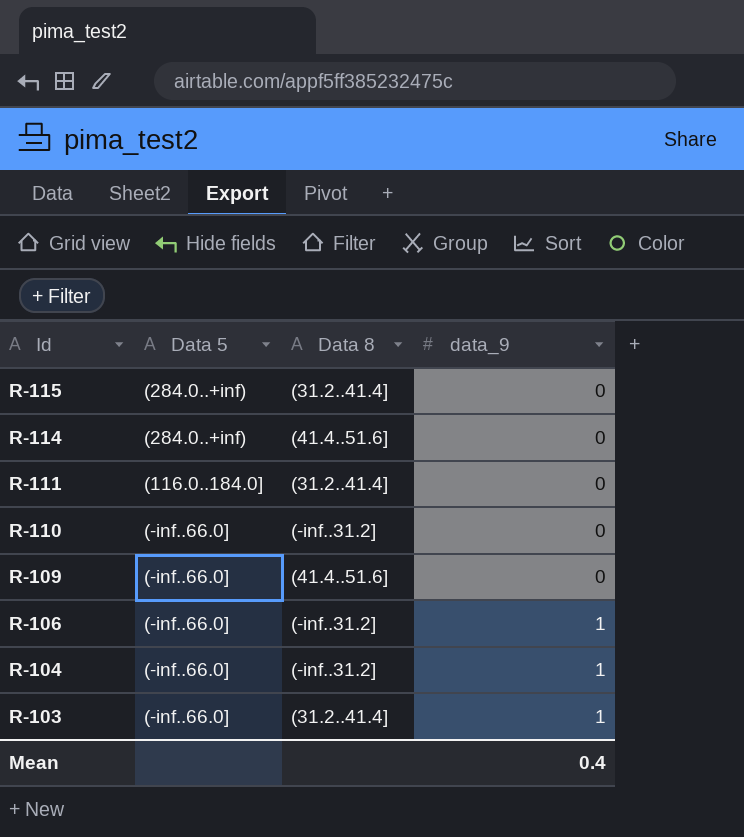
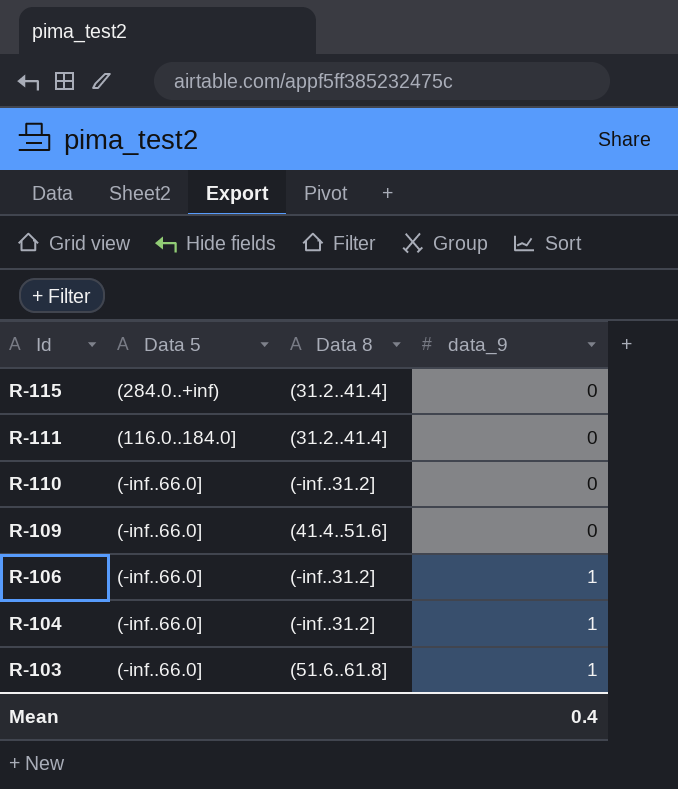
row R-114: (284.0..+inf) | (41.4..51.6] | 0 -> none
R-103 | Data 8: (31.2..41.4] -> (51.6..61.8]

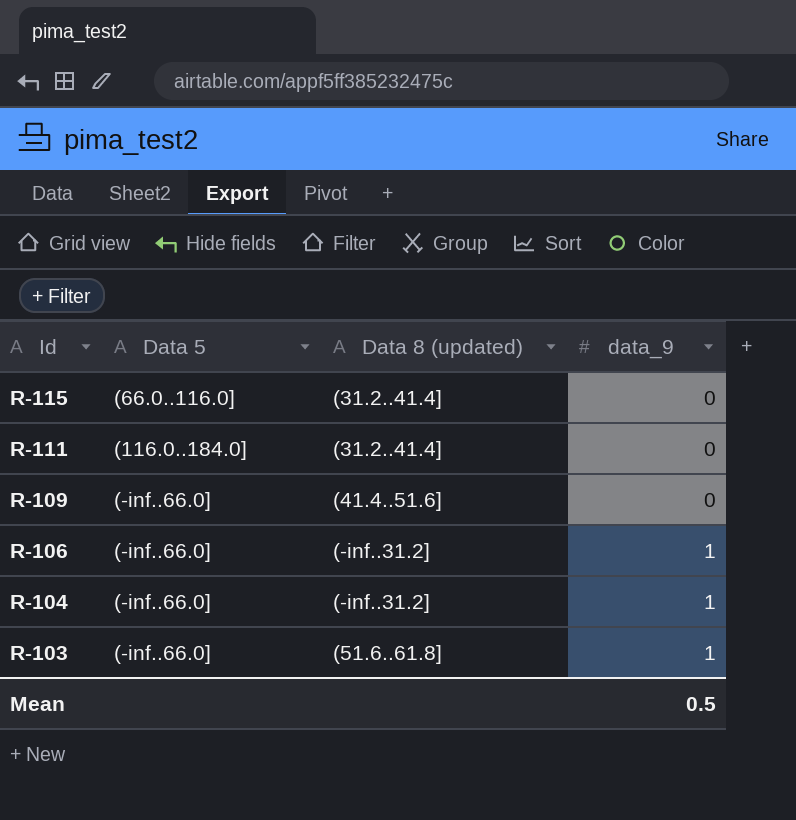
column name: Data 8 -> Data 8 (updated)
row R-110: (-inf..66.0] | (-inf..31.2] | 0 -> none
R-115 | Data 5: (284.0..+inf) -> (66.0..116.0]
Mean | data_9: 0.4 -> 0.5

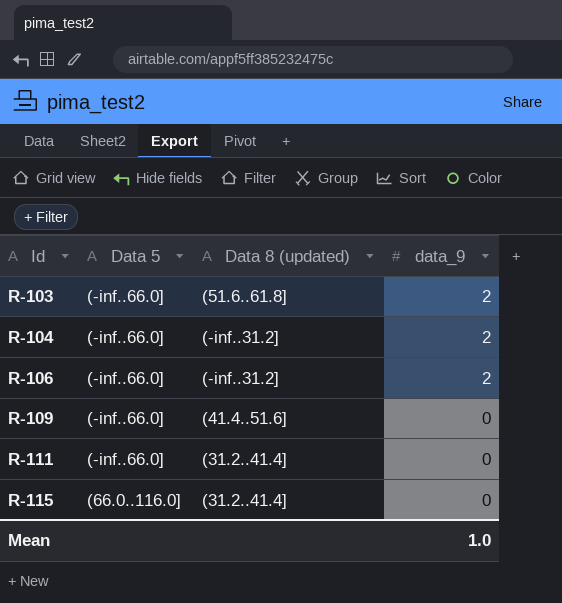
row order: Id descending -> Id ascending
R-103 | data_9: 1 -> 2
R-104 | data_9: 1 -> 2
R-106 | data_9: 1 -> 2
R-111 | Data 5: (116.0..184.0] -> (-inf..66.0]
Mean | data_9: 0.5 -> 1.0

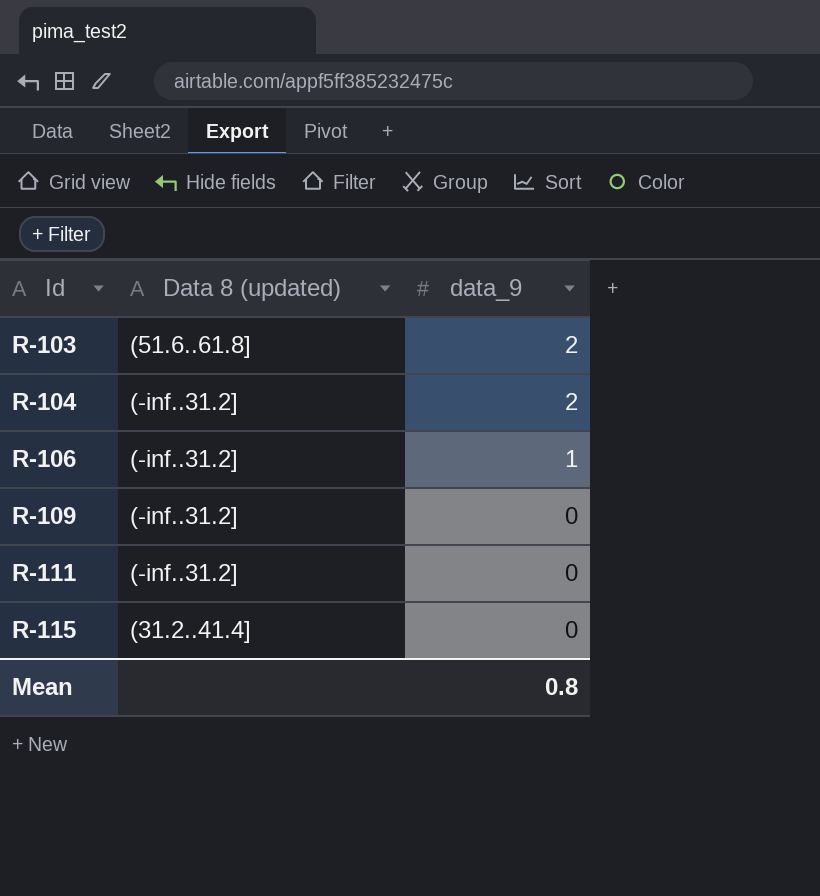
column Data 5 | position: 2 -> none
R-106 | data_9: 2 -> 1
R-109 | Data 8 (updated): (41.4..51.6] -> (-inf..31.2]
R-111 | Data 8 (updated): (31.2..41.4] -> (-inf..31.2]
Mean | data_9: 1.0 -> 0.8

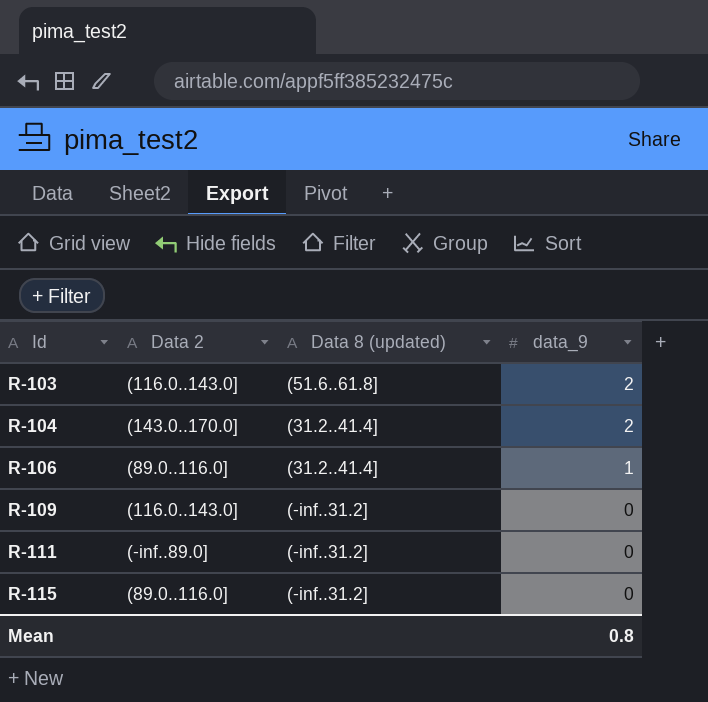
column Data 2 | position: none -> 2
R-104 | Data 8 (updated): (-inf..31.2] -> (31.2..41.4]
R-106 | Data 8 (updated): (-inf..31.2] -> (31.2..41.4]
R-115 | Data 8 (updated): (31.2..41.4] -> (-inf..31.2]

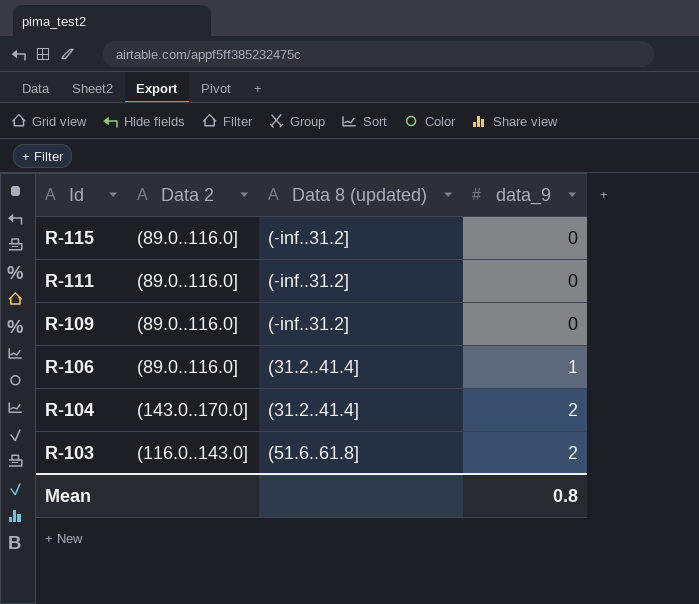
row order: Id ascending -> Id descending
R-111 | Data 2: (-inf..89.0] -> (89.0..116.0]
R-109 | Data 2: (116.0..143.0] -> (89.0..116.0]

